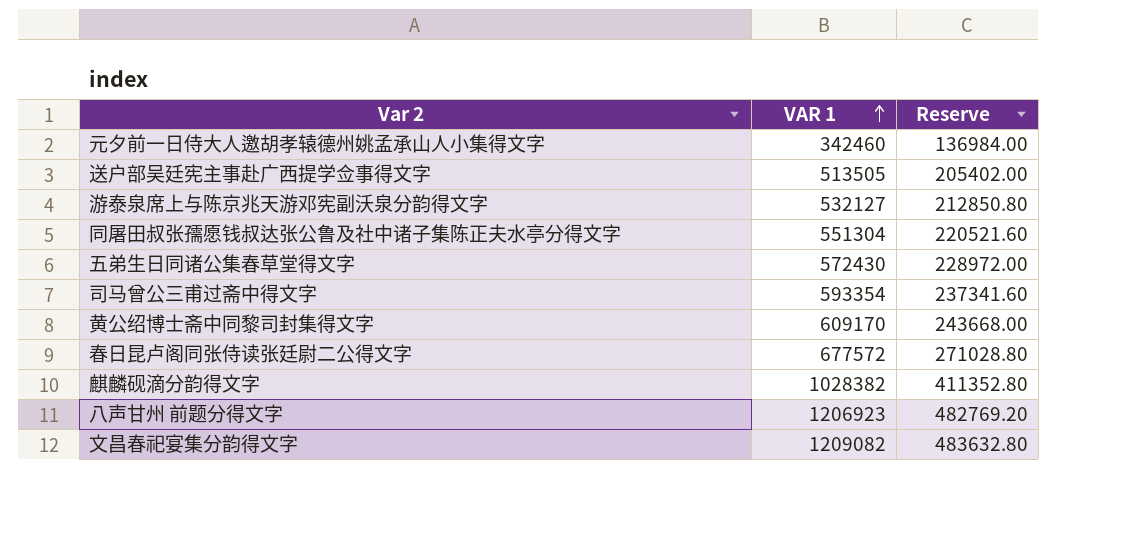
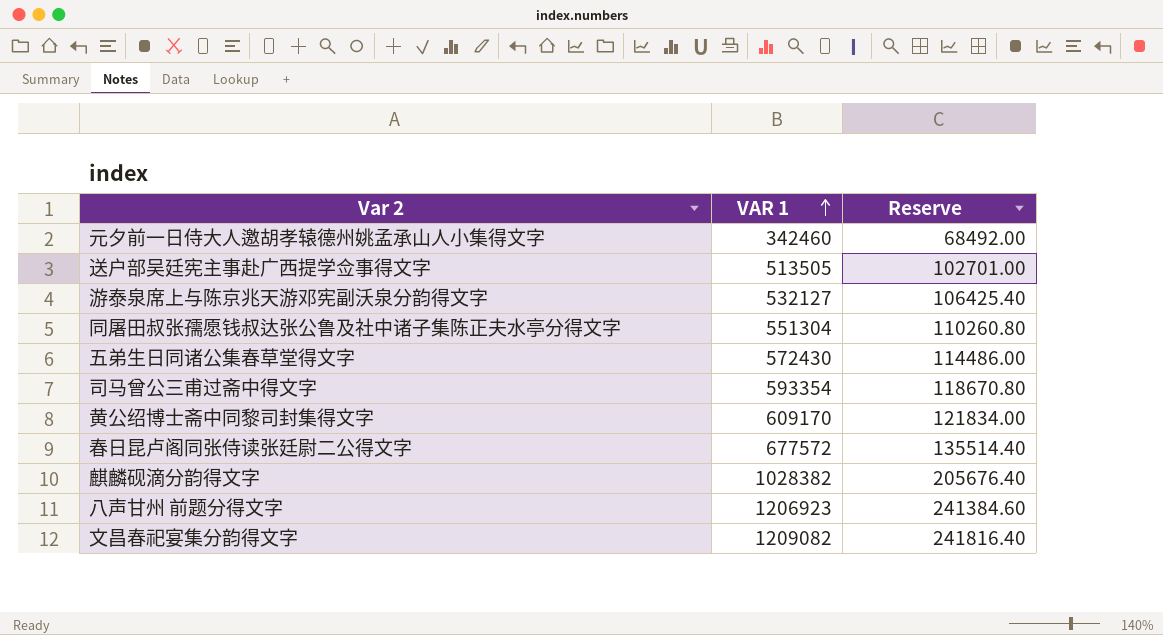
column Reserve | formula: [VAR 1] * 0.4 -> [VAR 1] * 0.2

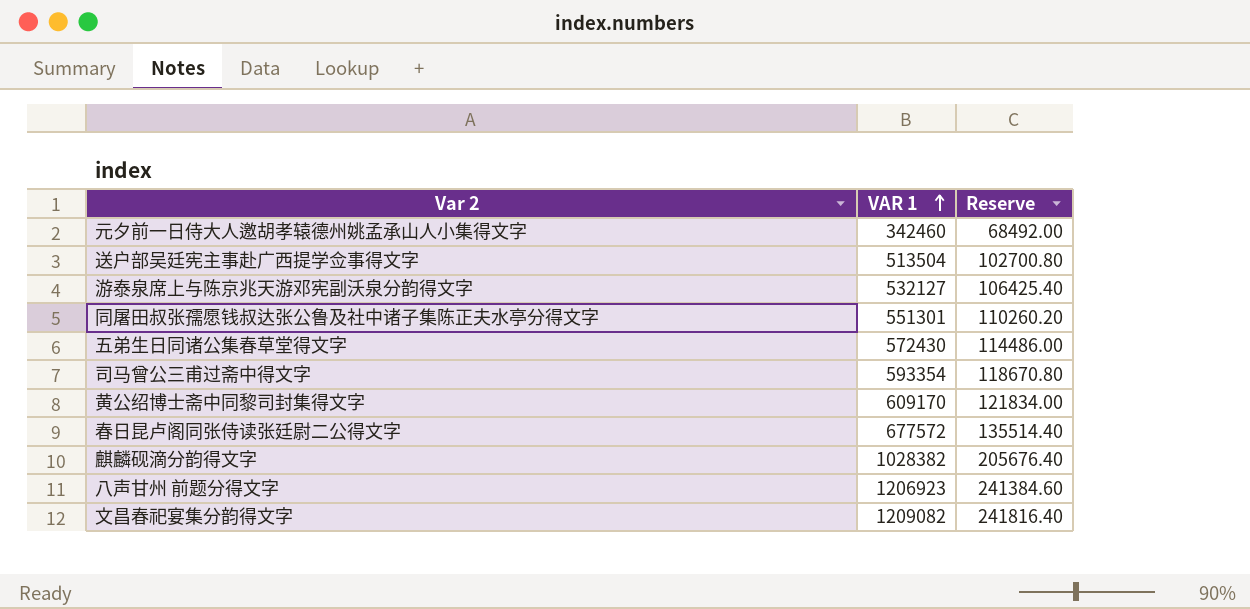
送户部吴廷宪主事赴广西提学佥事得文字 | VAR 1: 513505 -> 513504
送户部吴廷宪主事赴广西提学佥事得文字 | Reserve: 102701.00 -> 102700.80
同屠田叔张孺愿钱叔达张公鲁及社中诸子集陈正夫水亭分得文字 | VAR 1: 551304 -> 551301
同屠田叔张孺愿钱叔达张公鲁及社中诸子集陈正夫水亭分得文字 | Reserve: 110260.80 -> 110260.20

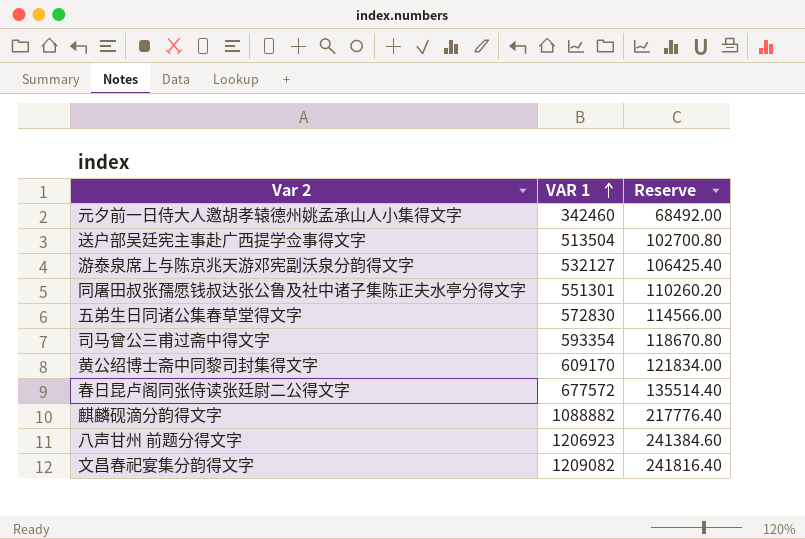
五弟生日同诸公集春草堂得文字 | VAR 1: 572430 -> 572830
五弟生日同诸公集春草堂得文字 | Reserve: 114486.00 -> 114566.00
麒麟砚滴分韵得文字 | VAR 1: 1028382 -> 1088882
麒麟砚滴分韵得文字 | Reserve: 205676.40 -> 217776.40

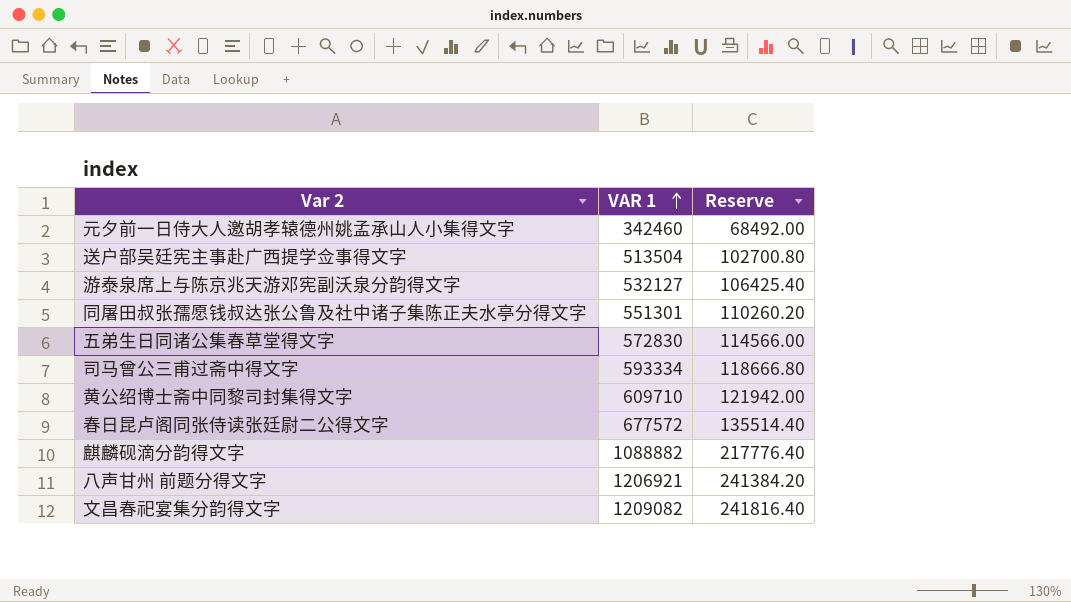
司马曾公三甫过斋中得文字 | VAR 1: 593354 -> 593334
司马曾公三甫过斋中得文字 | Reserve: 118670.80 -> 118666.80
黄公绍博士斋中同黎司封集得文字 | VAR 1: 609170 -> 609710
黄公绍博士斋中同黎司封集得文字 | Reserve: 121834.00 -> 121942.00
八声甘州 前题分得文字 | VAR 1: 1206923 -> 1206921
八声甘州 前题分得文字 | Reserve: 241384.60 -> 241384.20

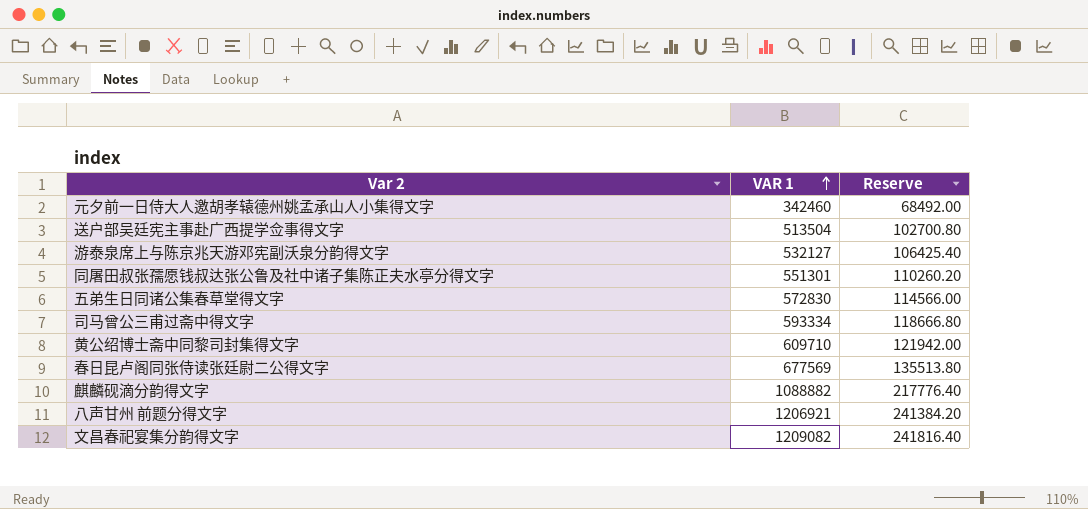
春日昆卢阁同张侍读张廷尉二公得文字 | VAR 1: 677572 -> 677569
春日昆卢阁同张侍读张廷尉二公得文字 | Reserve: 135514.40 -> 135513.80

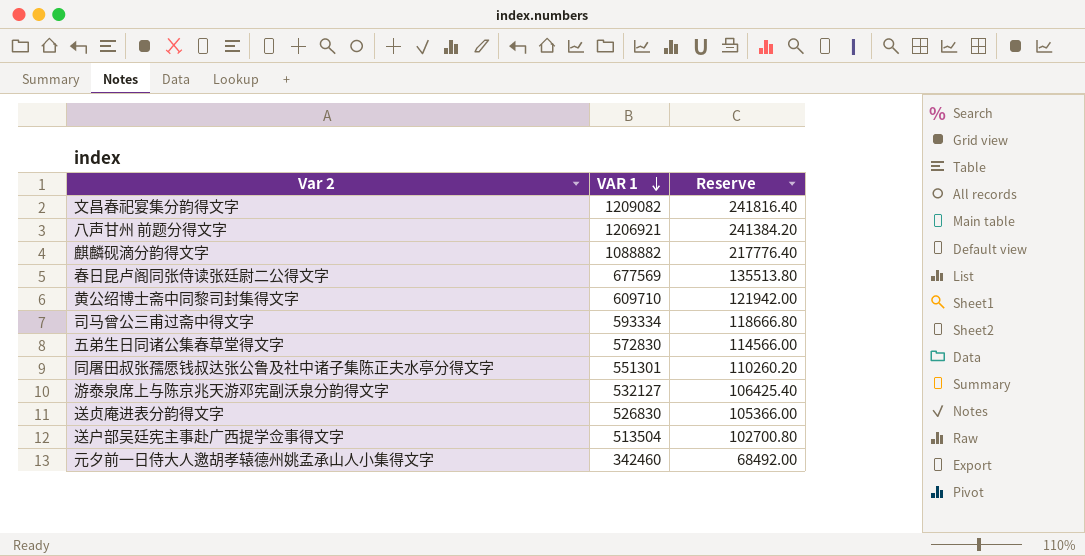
row order: VAR 1 ascending -> VAR 1 descending
row 送贞庵进表分韵得文字: none -> 526830 | 105366.00

